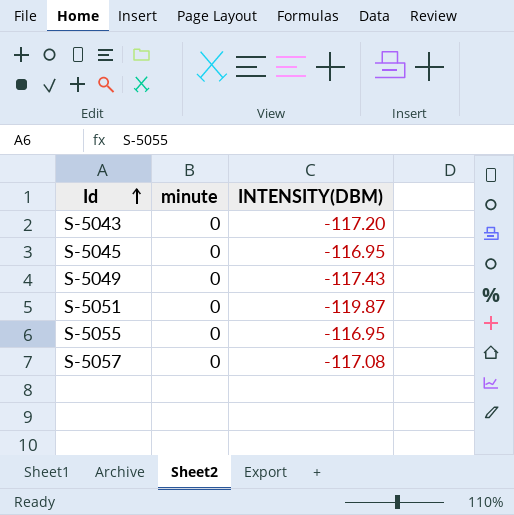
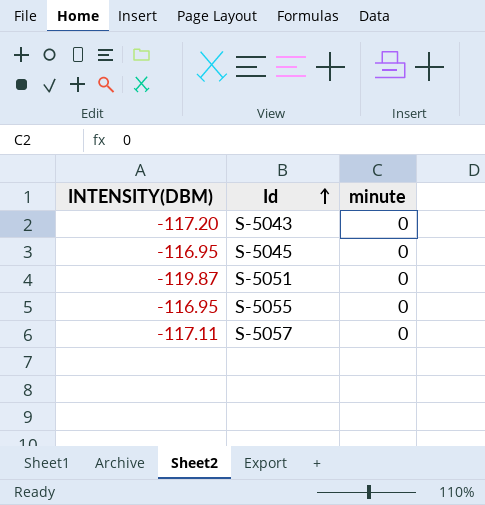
column INTENSITY(DBM) | position: 3 -> 1
row S-5049: 0 | -117.43 -> none
S-5057 | INTENSITY(DBM): -117.08 -> -117.11

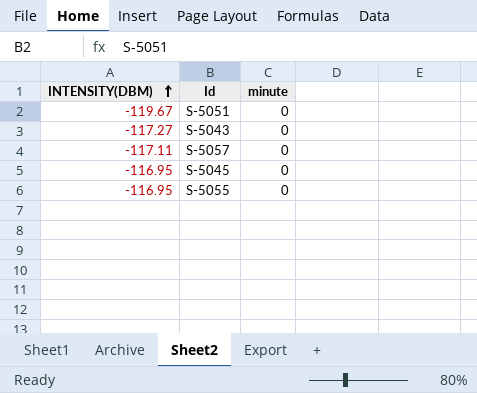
row order: Id ascending -> INTENSITY(DBM) ascending
S-5051 | INTENSITY(DBM): -119.87 -> -119.67
S-5043 | INTENSITY(DBM): -117.20 -> -117.27

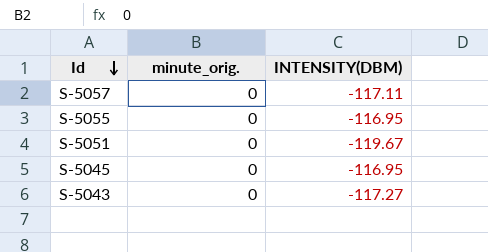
row order: INTENSITY(DBM) ascending -> Id descending
column name: minute -> minute_orig.
column INTENSITY(DBM) | position: 1 -> 3

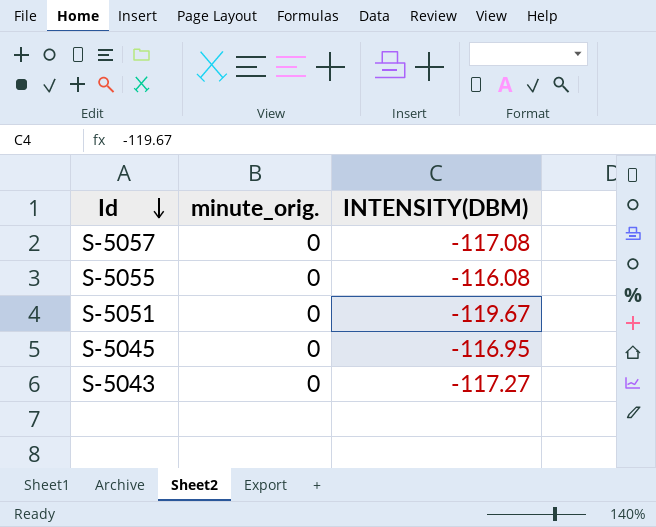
S-5057 | INTENSITY(DBM): -117.11 -> -117.08
S-5055 | INTENSITY(DBM): -116.95 -> -116.08

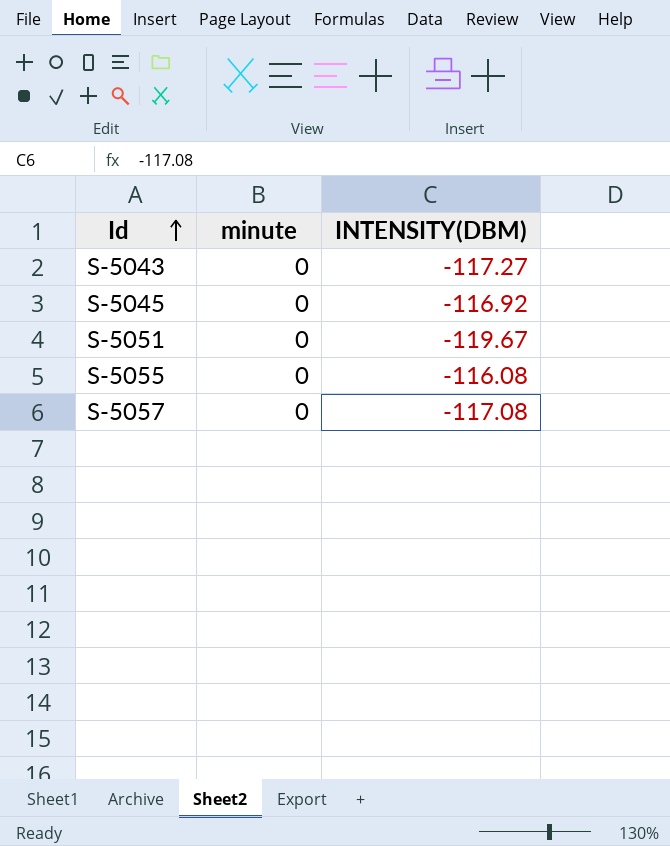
row order: Id descending -> Id ascending
column name: minute_orig. -> minute
S-5045 | INTENSITY(DBM): -116.95 -> -116.92

